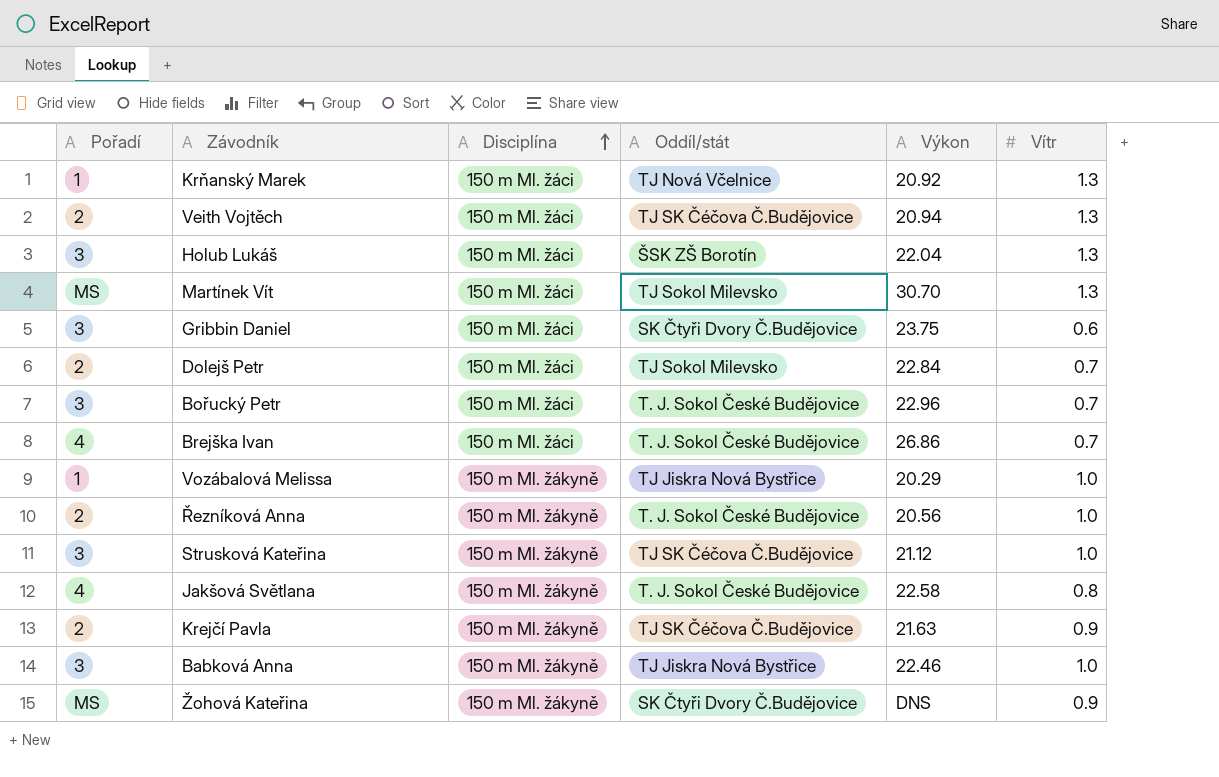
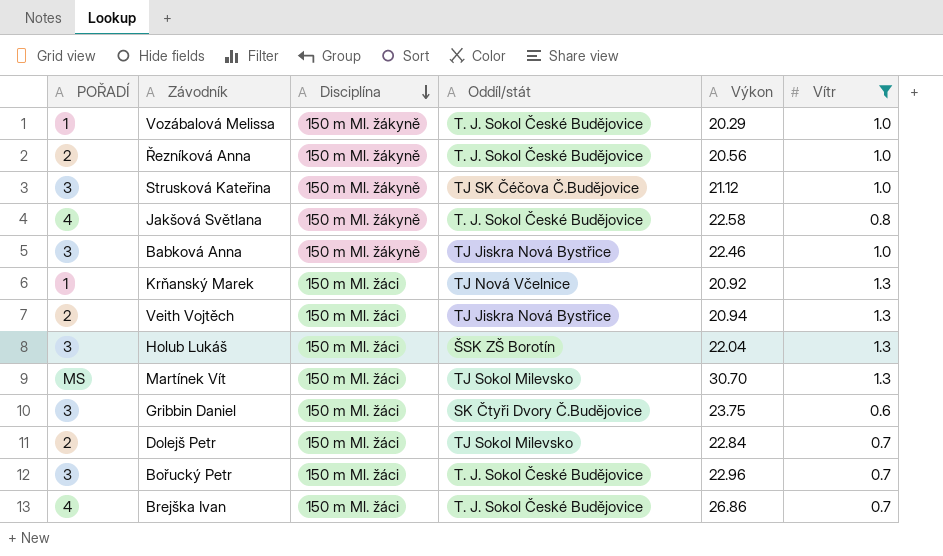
filter: none -> Vítr != 0.9
row order: Disciplína ascending -> Disciplína descending
column name: Pořadí -> POŘADÍ
Vozábalová Melissa | Oddíl/stát: TJ Jiskra Nová Bystřice -> T. J. Sokol České Budějovice
Veith Vojtěch | Oddíl/stát: TJ SK Čéčova Č.Budějovice -> TJ Jiskra Nová Bystřice

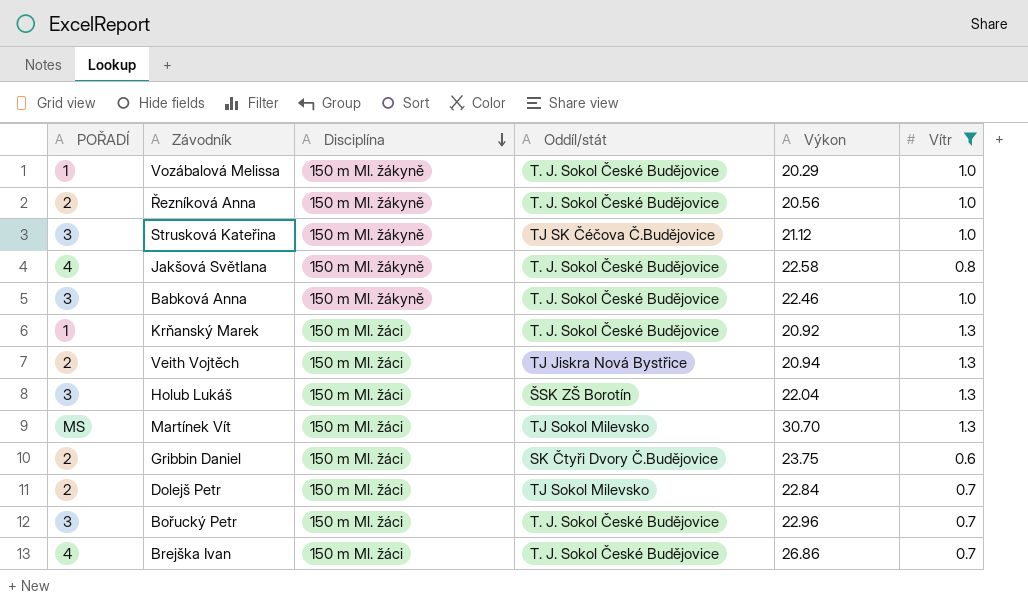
Babková Anna | Oddíl/stát: TJ Jiskra Nová Bystřice -> T. J. Sokol České Budějovice
Krňanský Marek | Oddíl/stát: TJ Nová Včelnice -> T. J. Sokol České Budějovice
Gribbin Daniel | POŘADÍ: 3 -> 2

